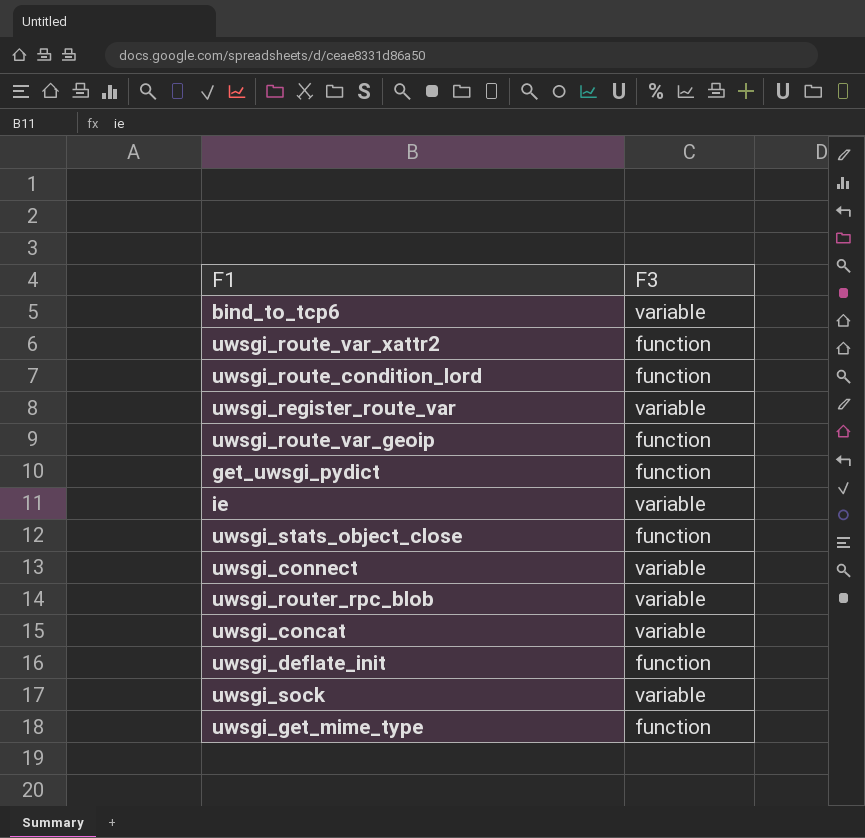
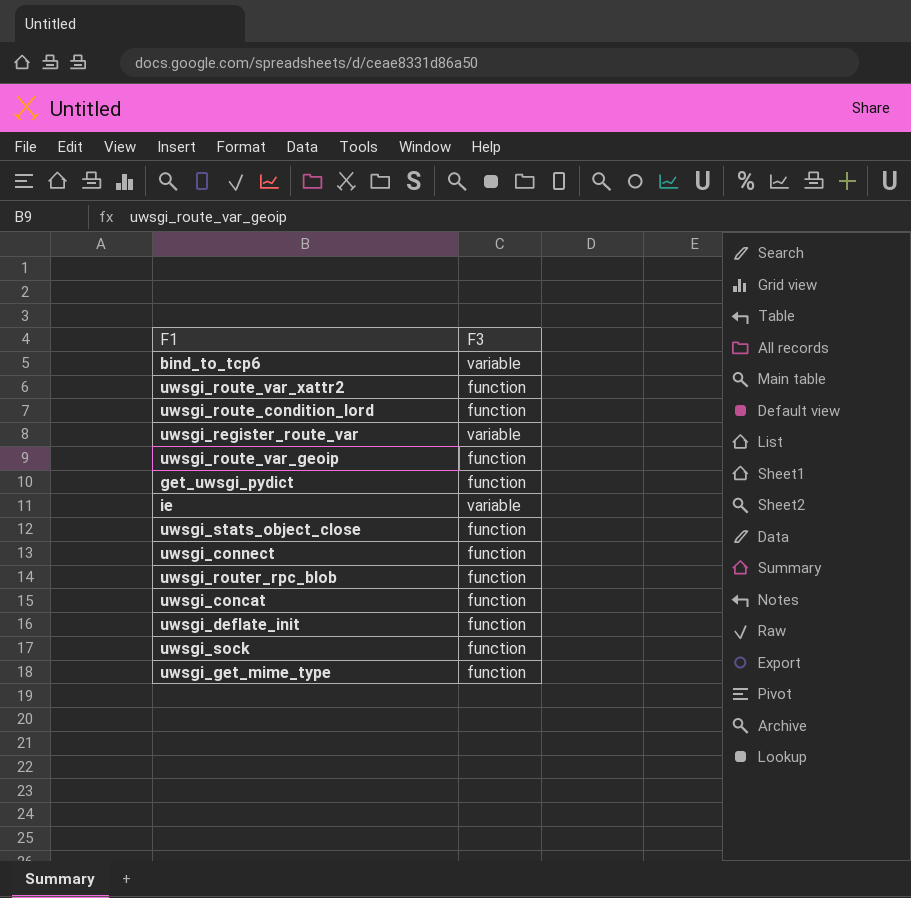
uwsgi_connect | F3: variable -> function
uwsgi_router_rpc_blob | F3: variable -> function
uwsgi_concat | F3: variable -> function
uwsgi_sock | F3: variable -> function

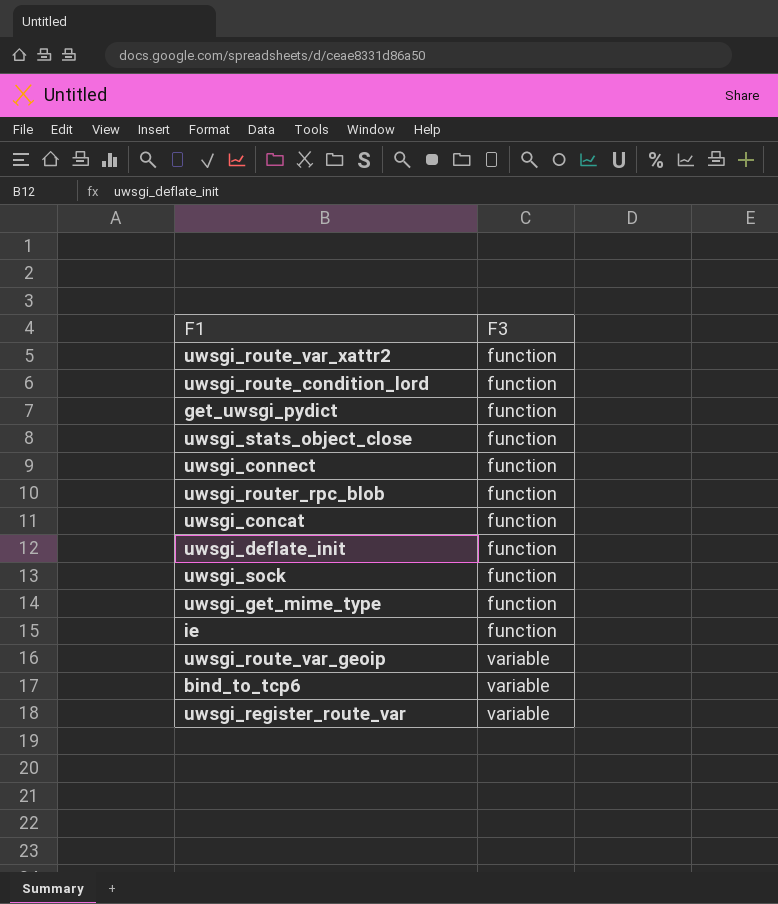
row order: none -> F3 ascending
ie | F3: variable -> function
uwsgi_route_var_geoip | F3: function -> variable

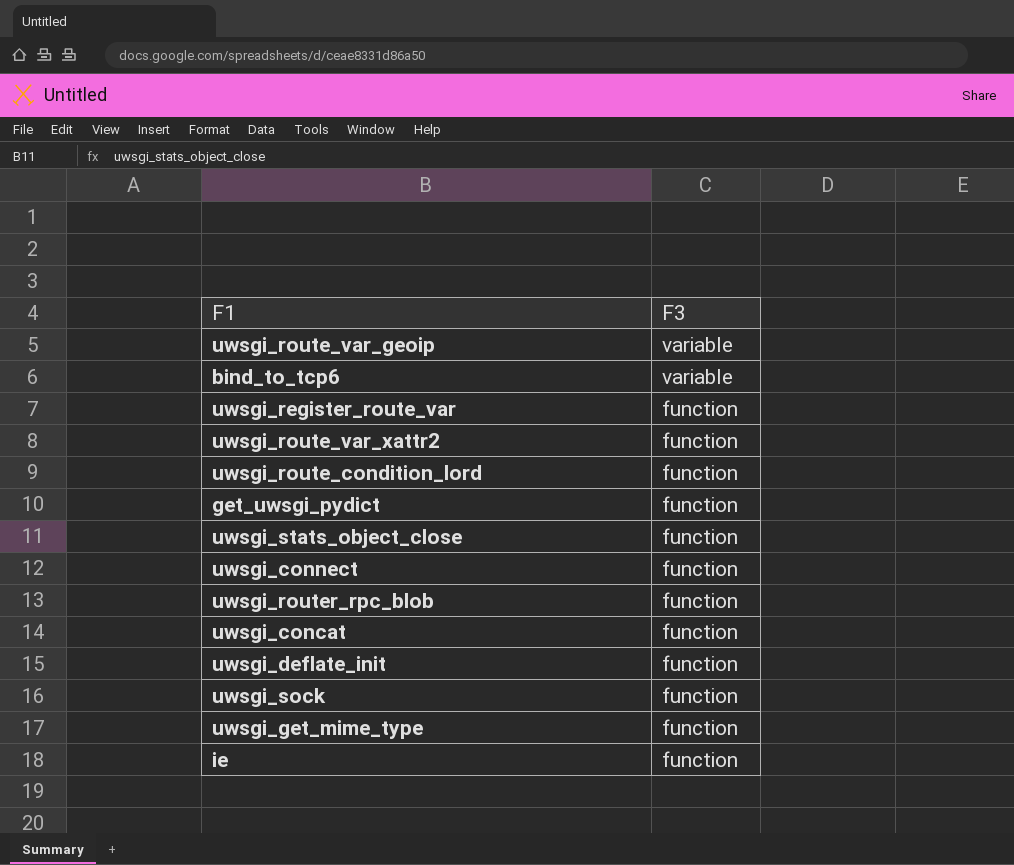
row order: F3 ascending -> F3 descending
uwsgi_register_route_var | F3: variable -> function

